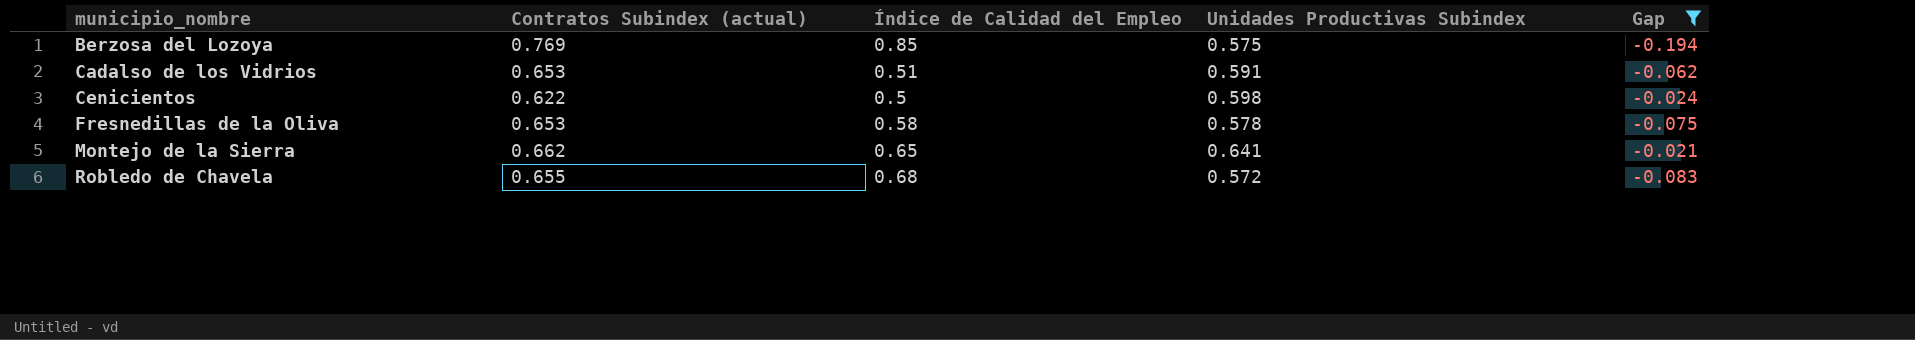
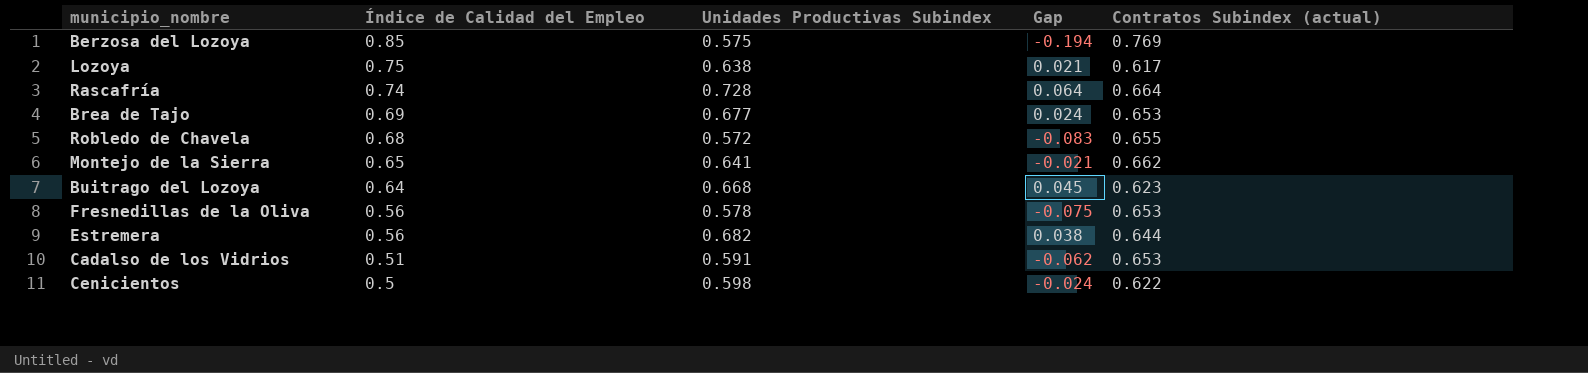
filter: Gap <= -0.021 -> none
row order: municipio_nombre ascending -> Índice de Calidad del Empleo descending
column Contratos Subindex (actual) | position: 2 -> 5
Fresnedillas de la Oliva | Índice de Calidad del Empleo: 0.58 -> 0.56

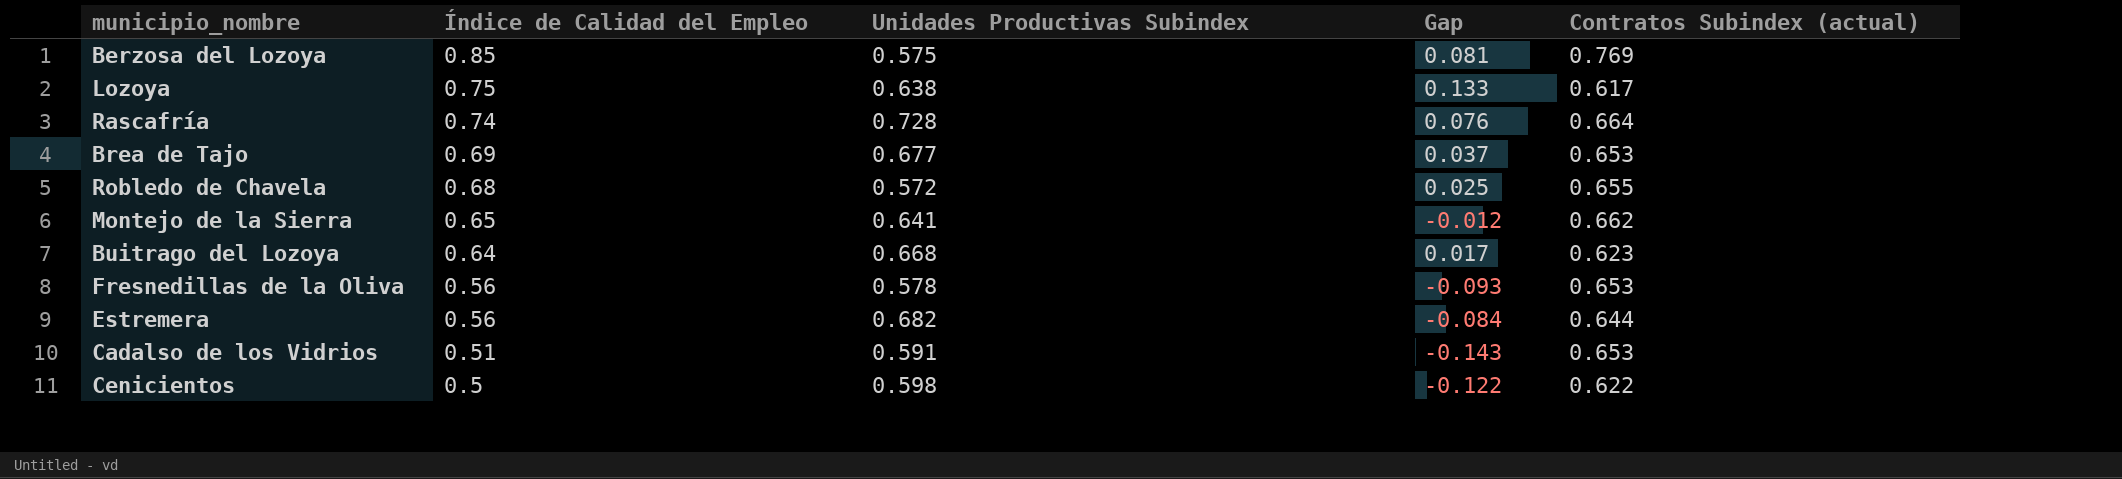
column Gap | formula: [Unidades Productivas Subindex] - [Contratos Subindex (actual)] -> [Índice de Calidad del Empleo] - [Contratos Subindex (actual)]

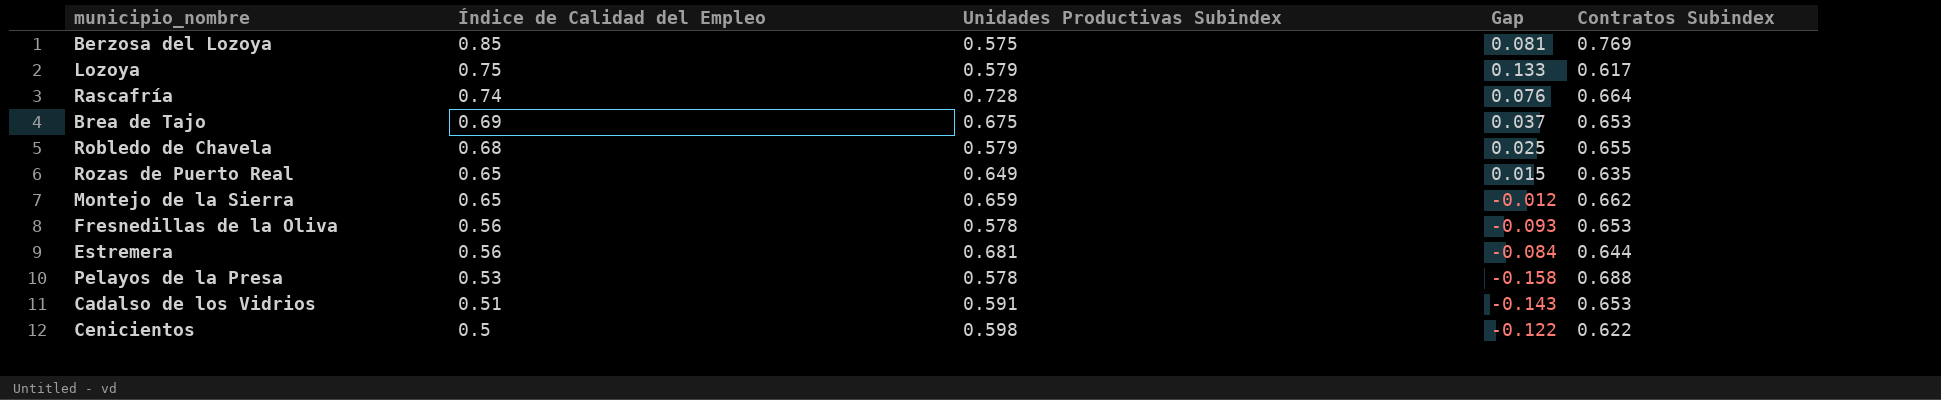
column name: Contratos Subindex (actual) -> Contratos Subindex
row Buitrago del Lozoya: 0.64 | 0.668 | 0.017 | 0.623 -> none
Lozoya | Unidades Productivas Subindex: 0.638 -> 0.579
Brea de Tajo | Unidades Productivas Subindex: 0.677 -> 0.675
Robledo de Chavela | Unidades Productivas Subindex: 0.572 -> 0.579
row Rozas de Puerto Real: none -> 0.65 | 0.649 | 0.015 | 0.635
Montejo de la Sierra | Unidades Productivas Subindex: 0.641 -> 0.659
Estremera | Unidades Productivas Subindex: 0.682 -> 0.681
row Pelayos de la Presa: none -> 0.53 | 0.578 | -0.158 | 0.688

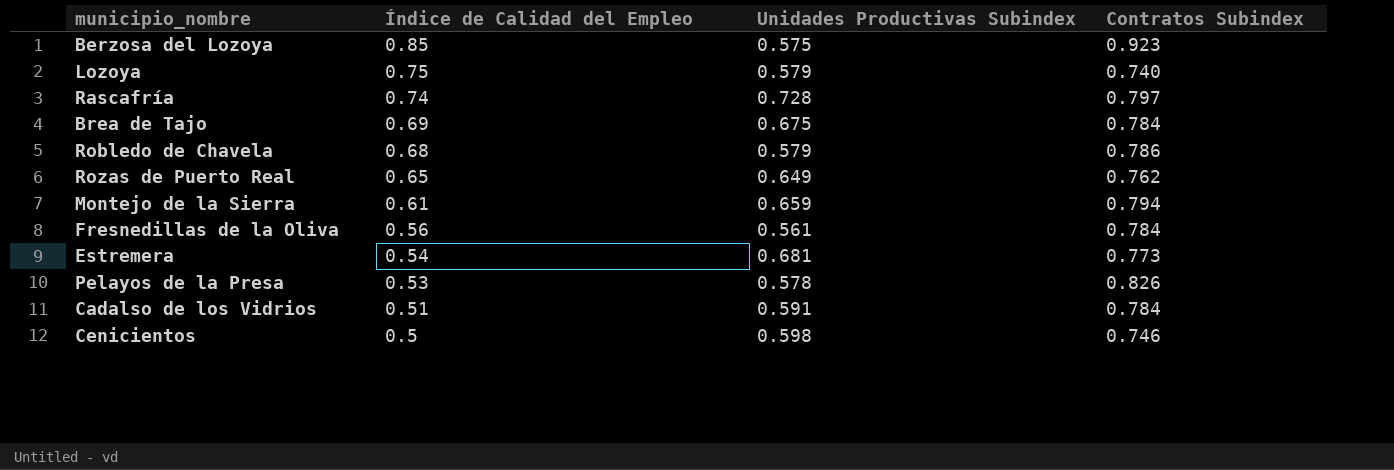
column Gap | formula: [Índice de Calidad del Empleo] - [Contratos Subindex] -> none
Berzosa del Lozoya | Contratos Subindex: 0.769 -> 0.923
Lozoya | Contratos Subindex: 0.617 -> 0.740
Rascafría | Contratos Subindex: 0.664 -> 0.797
Brea de Tajo | Contratos Subindex: 0.653 -> 0.784
Robledo de Chavela | Contratos Subindex: 0.655 -> 0.786
Rozas de Puerto Real | Contratos Subindex: 0.635 -> 0.762
Montejo de la Sierra | Índice de Calidad del Empleo: 0.65 -> 0.61
Montejo de la Sierra | Contratos Subindex: 0.662 -> 0.794
Fresnedillas de la Oliva | Unidades Productivas Subindex: 0.578 -> 0.561
Fresnedillas de la Oliva | Contratos Subindex: 0.653 -> 0.784
Estremera | Índice de Calidad del Empleo: 0.56 -> 0.54
Estremera | Contratos Subindex: 0.644 -> 0.773
Pelayos de la Presa | Contratos Subindex: 0.688 -> 0.826
Cadalso de los Vidrios | Contratos Subindex: 0.653 -> 0.784
Cenicientos | Contratos Subindex: 0.622 -> 0.746

